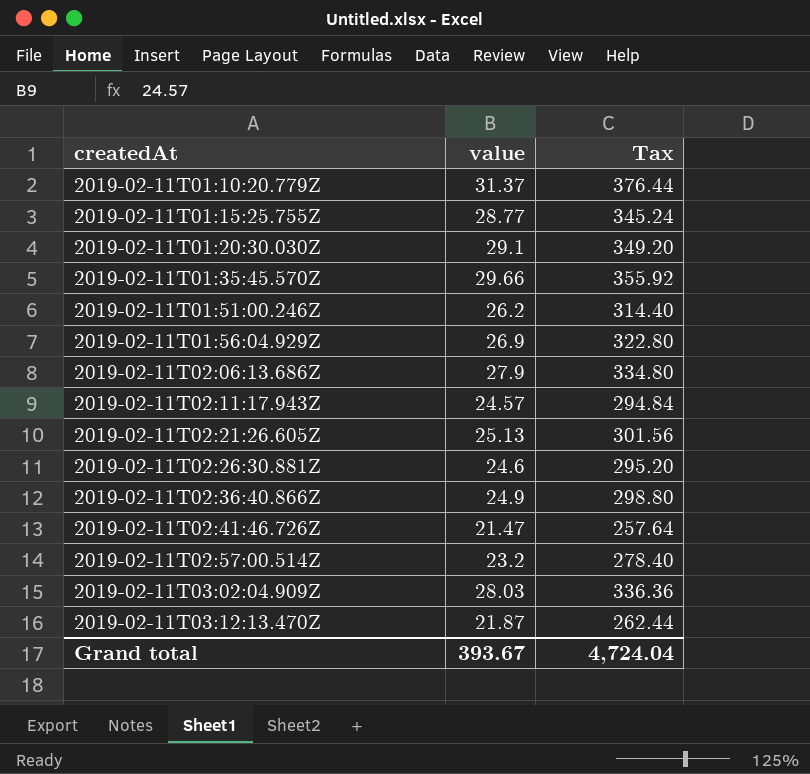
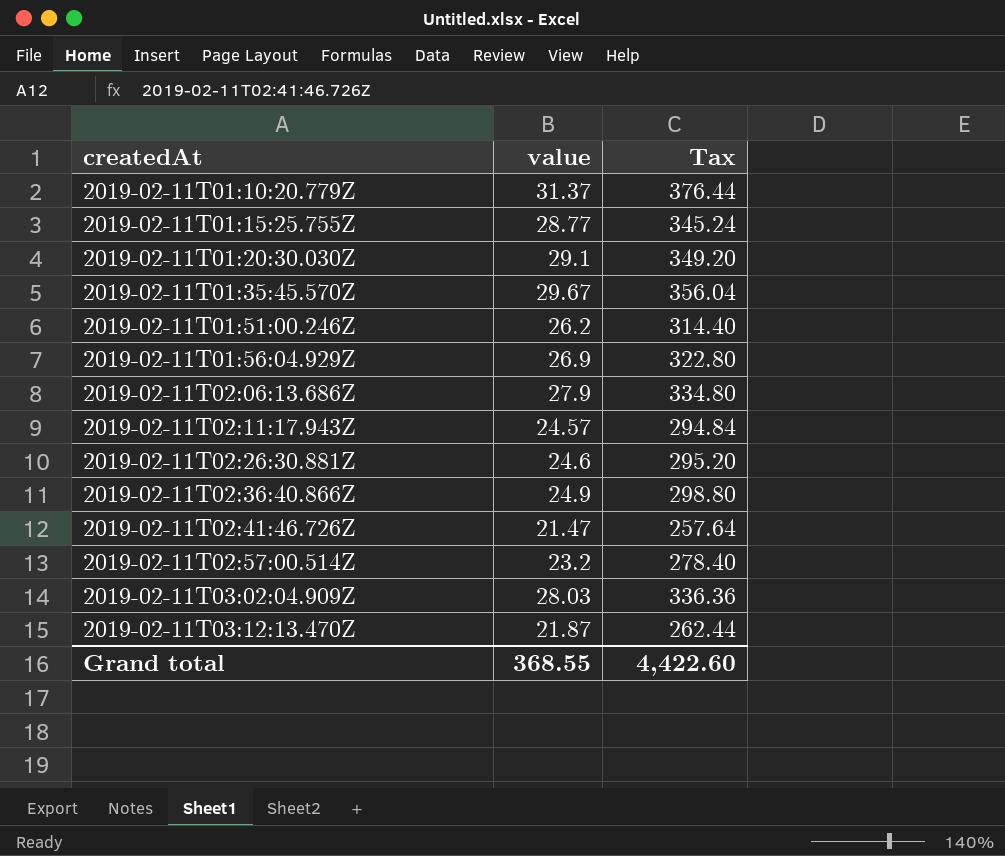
row 2019-02-11T02:21:26.605Z: 25.13 | 301.56 -> none
2019-02-11T01:35:45.570Z | value: 29.66 -> 29.67
2019-02-11T01:35:45.570Z | Tax: 355.92 -> 356.04
Grand total | value: 393.67 -> 368.55
Grand total | Tax: 4,724.04 -> 4,422.60

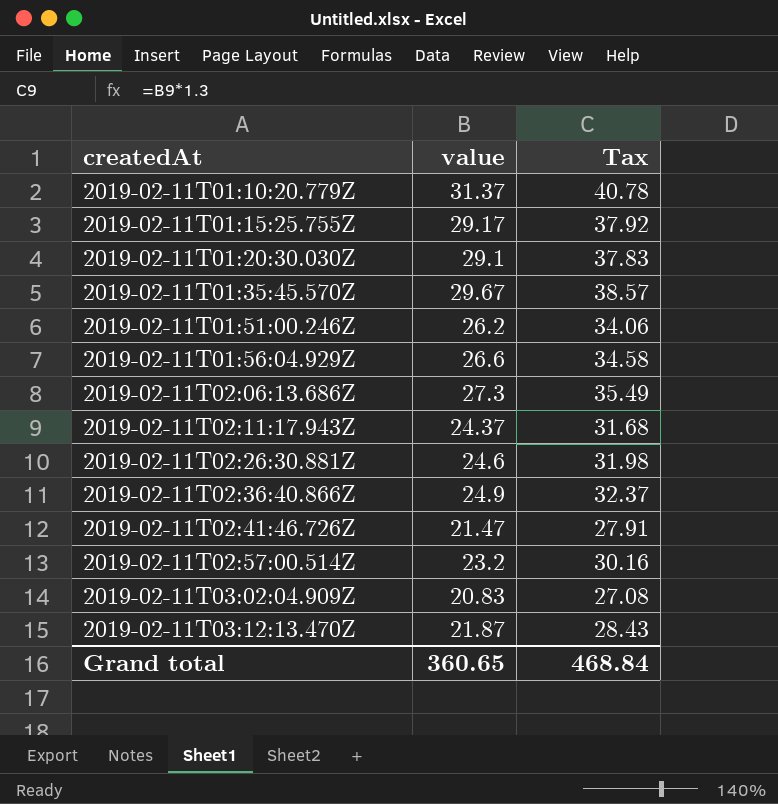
column Tax | formula: [value] * 12 -> [value] * 1.3
2019-02-11T01:15:25.755Z | value: 28.77 -> 29.17
2019-02-11T01:56:04.929Z | value: 26.9 -> 26.6
2019-02-11T02:06:13.686Z | value: 27.9 -> 27.3
2019-02-11T02:11:17.943Z | value: 24.57 -> 24.37
2019-02-11T03:02:04.909Z | value: 28.03 -> 20.83
Grand total | value: 368.55 -> 360.65
Grand total | Tax: 4,422.60 -> 468.84

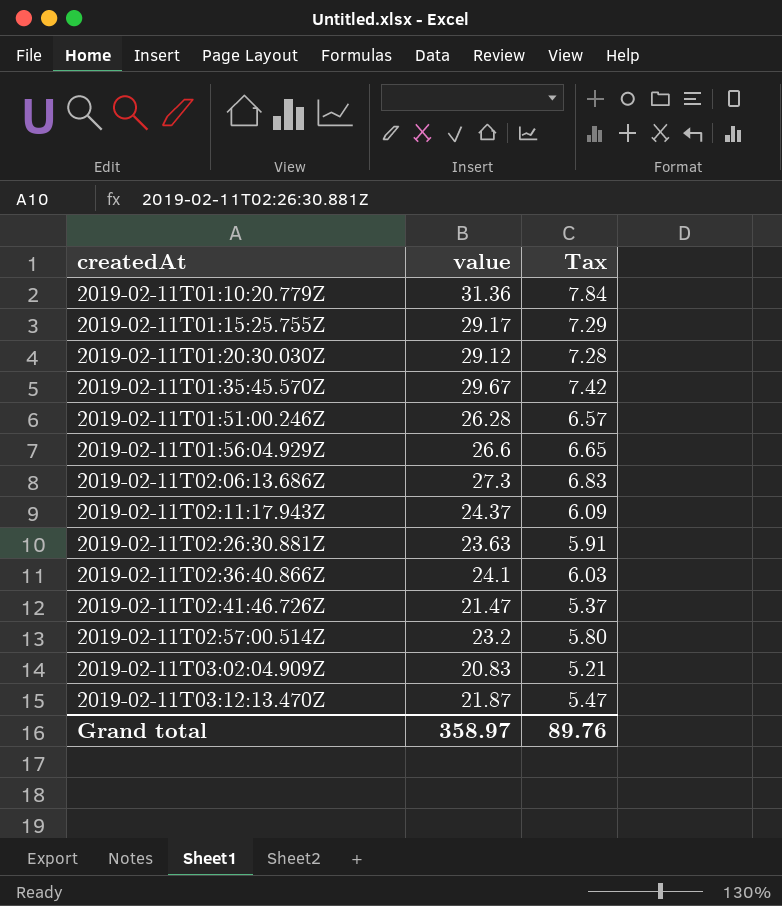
column Tax | formula: [value] * 1.3 -> [value] * 0.25
2019-02-11T01:10:20.779Z | value: 31.37 -> 31.36
2019-02-11T01:20:30.030Z | value: 29.1 -> 29.12
2019-02-11T01:51:00.246Z | value: 26.2 -> 26.28
2019-02-11T02:26:30.881Z | value: 24.6 -> 23.63
2019-02-11T02:36:40.866Z | value: 24.9 -> 24.1
Grand total | value: 360.65 -> 358.97
Grand total | Tax: 468.84 -> 89.76

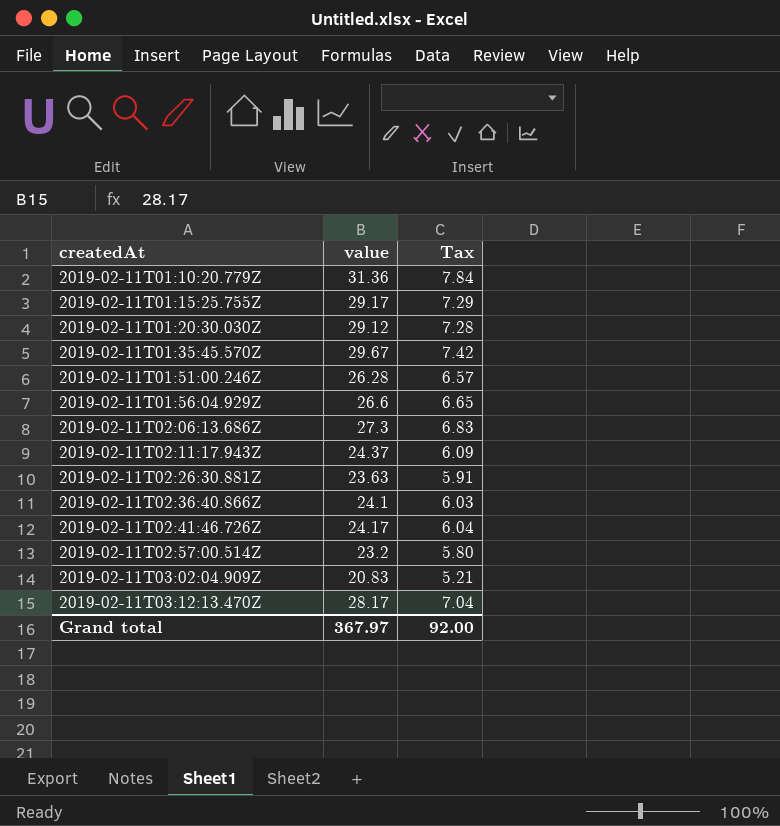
2019-02-11T02:41:46.726Z | value: 21.47 -> 24.17
2019-02-11T02:41:46.726Z | Tax: 5.37 -> 6.04
2019-02-11T03:12:13.470Z | value: 21.87 -> 28.17
2019-02-11T03:12:13.470Z | Tax: 5.47 -> 7.04
Grand total | value: 358.97 -> 367.97
Grand total | Tax: 89.76 -> 92.00

